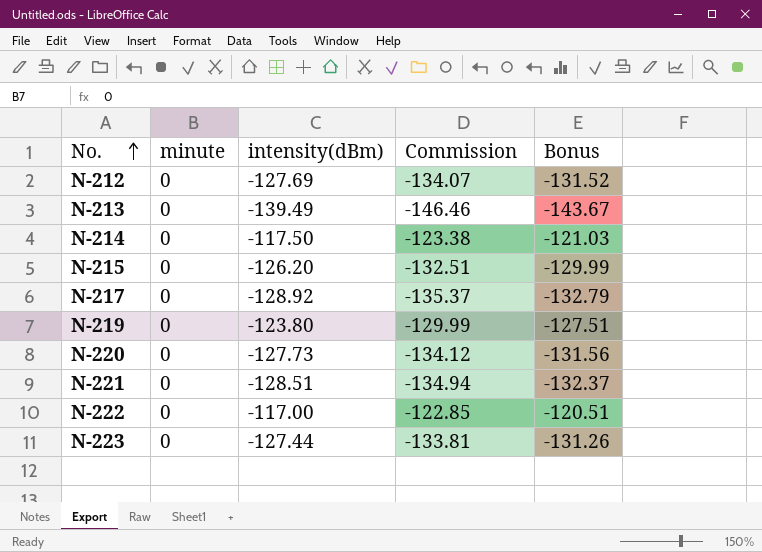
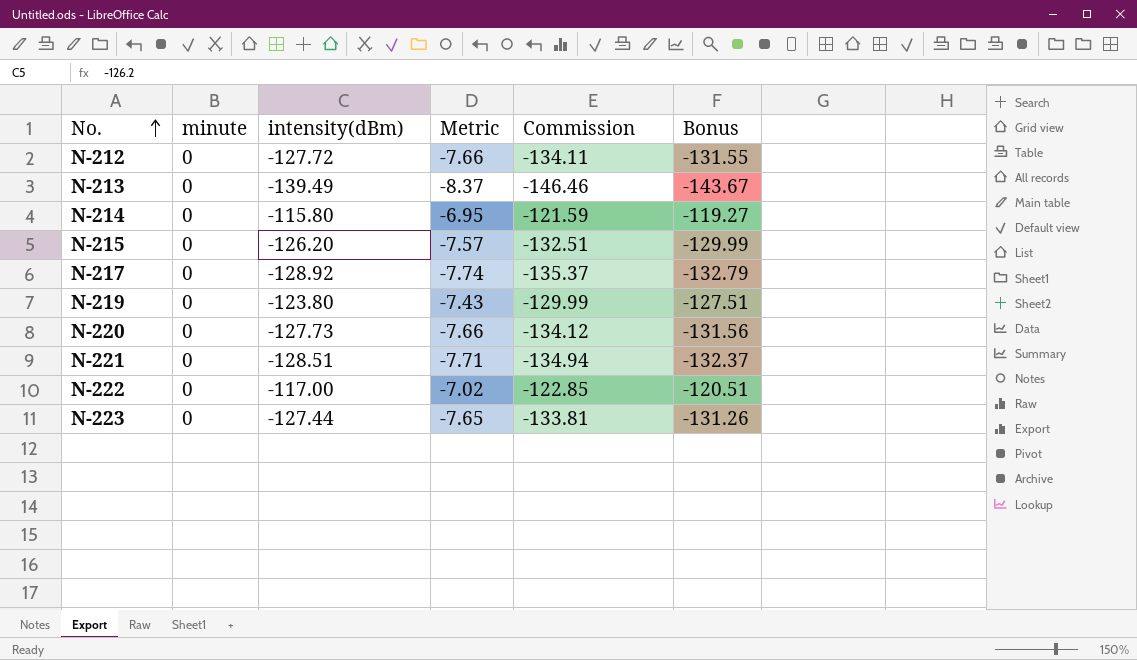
column Metric | formula: none -> [intensity(dBm)] * 0.06
N-212 | intensity(dBm): -127.69 -> -127.72
N-212 | Commission: -134.07 -> -134.11
N-212 | Bonus: -131.52 -> -131.55
N-214 | intensity(dBm): -117.50 -> -115.80
N-214 | Commission: -123.38 -> -121.59
N-214 | Bonus: -121.03 -> -119.27

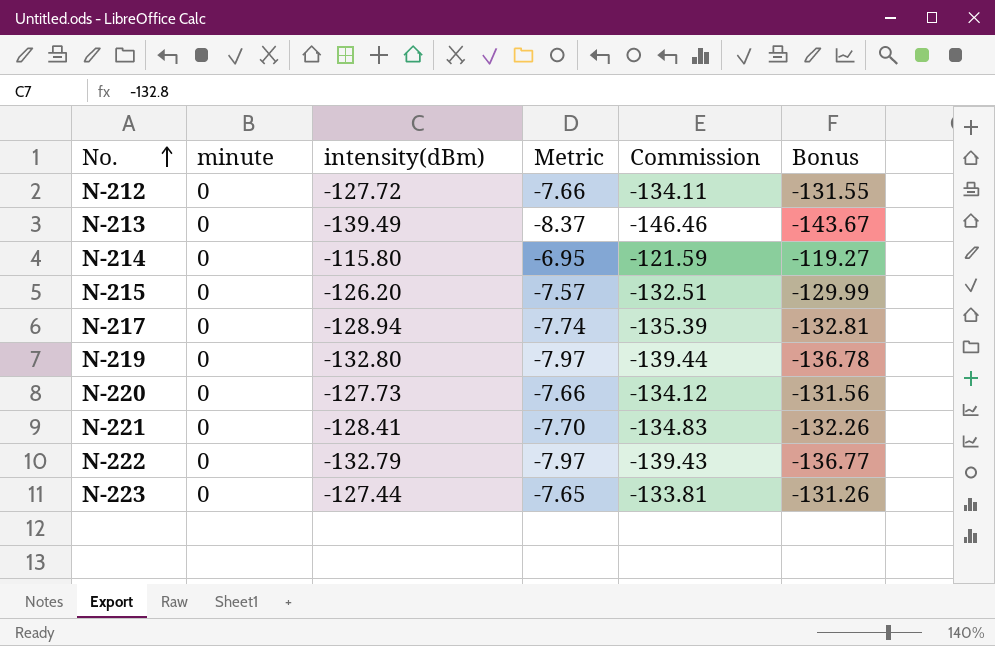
N-217 | intensity(dBm): -128.92 -> -128.94
N-217 | Commission: -135.37 -> -135.39
N-217 | Bonus: -132.79 -> -132.81
N-219 | intensity(dBm): -123.80 -> -132.80
N-219 | Metric: -7.43 -> -7.97
N-219 | Commission: -129.99 -> -139.44
N-219 | Bonus: -127.51 -> -136.78
N-221 | intensity(dBm): -128.51 -> -128.41
N-221 | Metric: -7.71 -> -7.70
N-221 | Commission: -134.94 -> -134.83
N-221 | Bonus: -132.37 -> -132.26
N-222 | intensity(dBm): -117.00 -> -132.79
N-222 | Metric: -7.02 -> -7.97
N-222 | Commission: -122.85 -> -139.43
N-222 | Bonus: -120.51 -> -136.77

